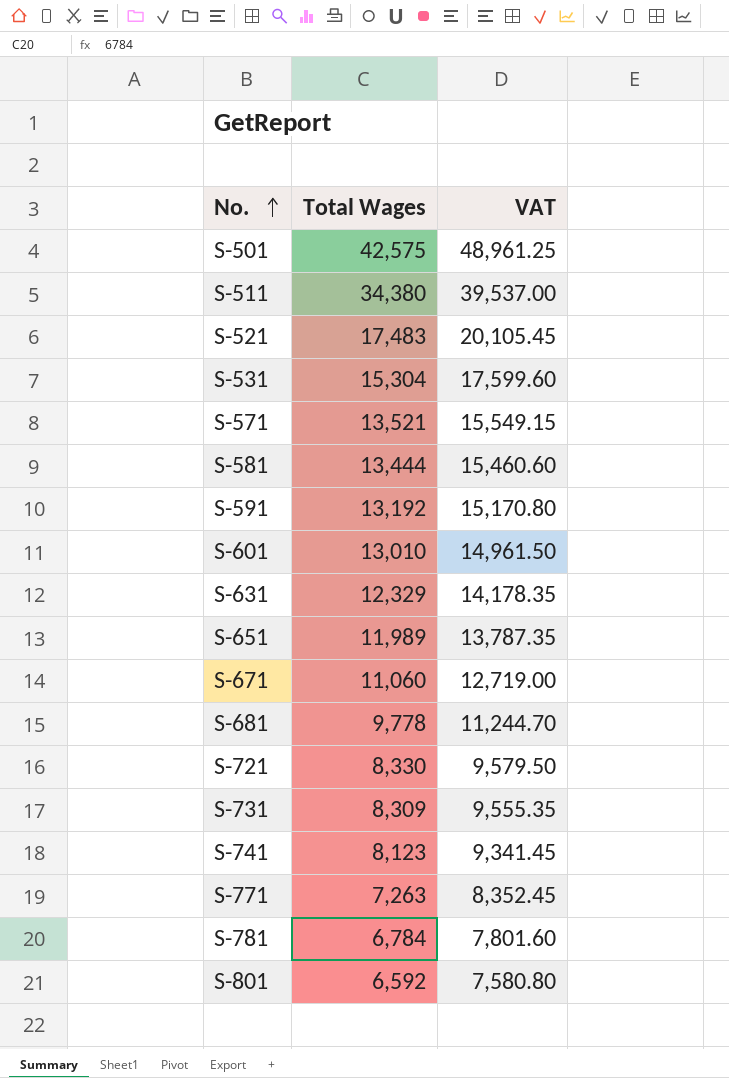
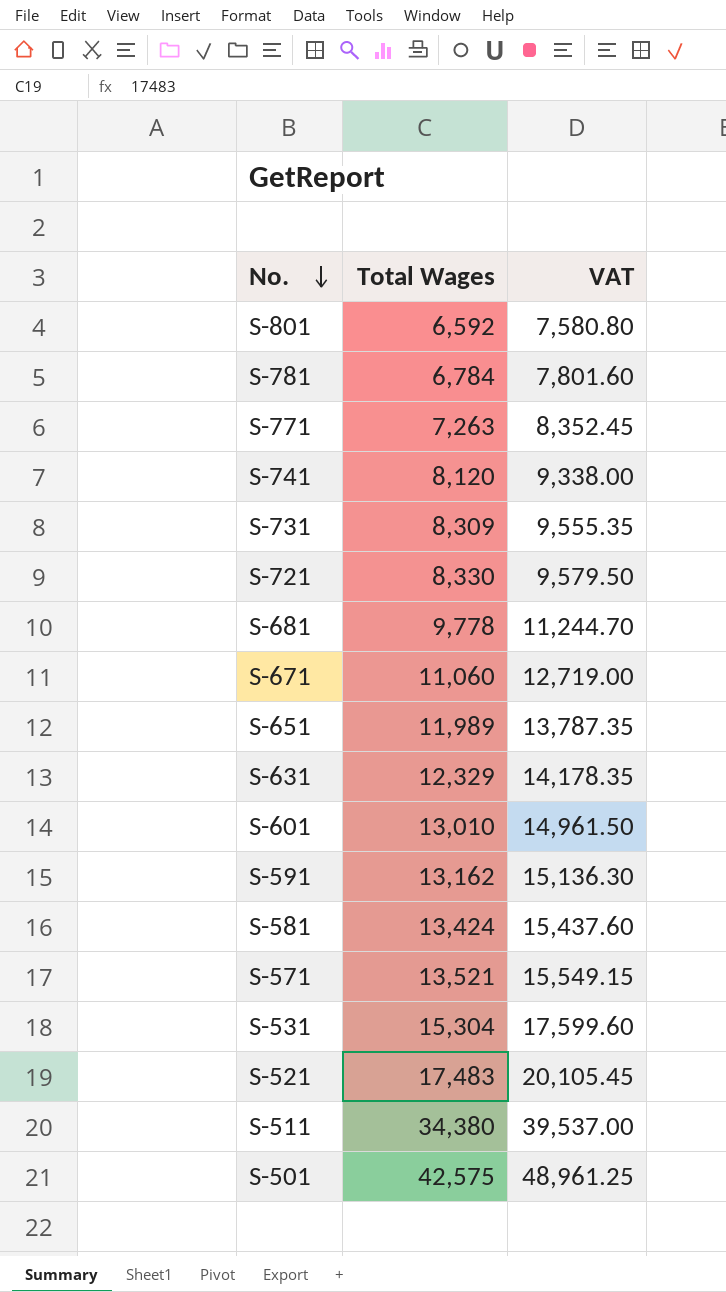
row order: No. ascending -> No. descending
S-741 | Total Wages: 8,123 -> 8,120
S-741 | VAT: 9,341.45 -> 9,338.00
S-591 | Total Wages: 13,192 -> 13,162
S-591 | VAT: 15,170.80 -> 15,136.30
S-581 | Total Wages: 13,444 -> 13,424
S-581 | VAT: 15,460.60 -> 15,437.60

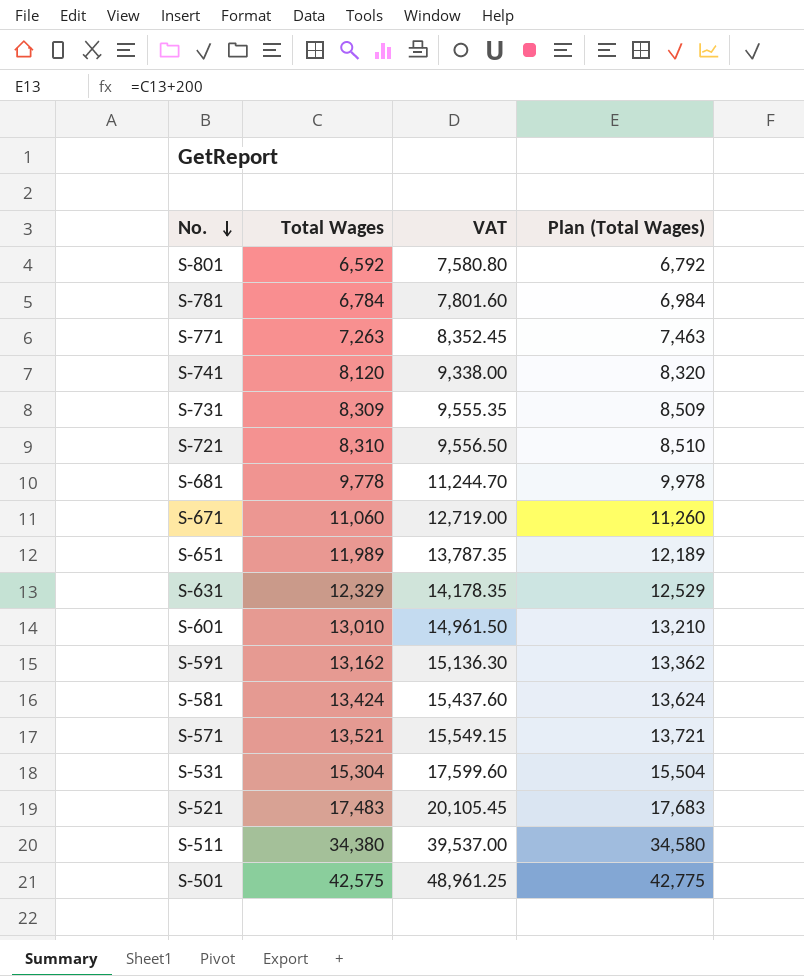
column Plan (Total Wages) | formula: none -> [Total Wages] + 200
S-721 | Total Wages: 8,330 -> 8,310
S-721 | VAT: 9,579.50 -> 9,556.50

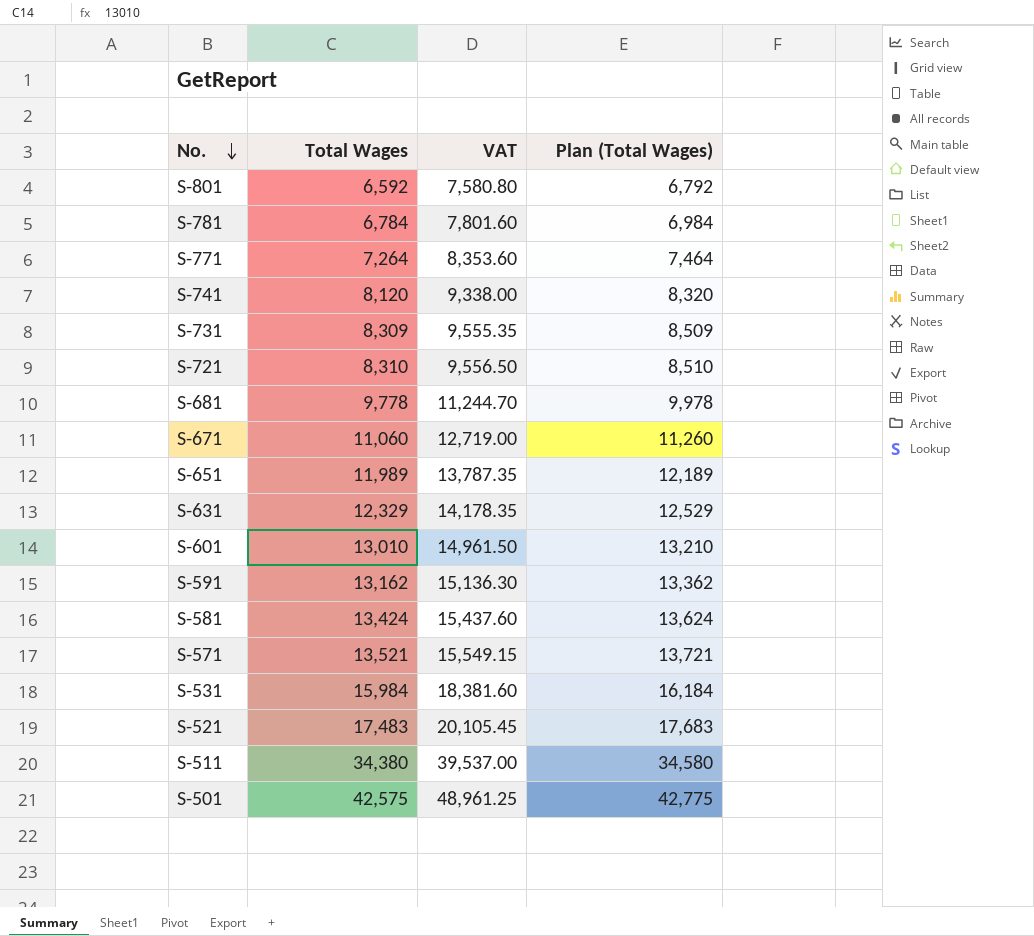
S-771 | Total Wages: 7,263 -> 7,264
S-771 | VAT: 8,352.45 -> 8,353.60
S-771 | Plan (Total Wages): 7,463 -> 7,464
S-531 | Total Wages: 15,304 -> 15,984
S-531 | VAT: 17,599.60 -> 18,381.60
S-531 | Plan (Total Wages): 15,504 -> 16,184

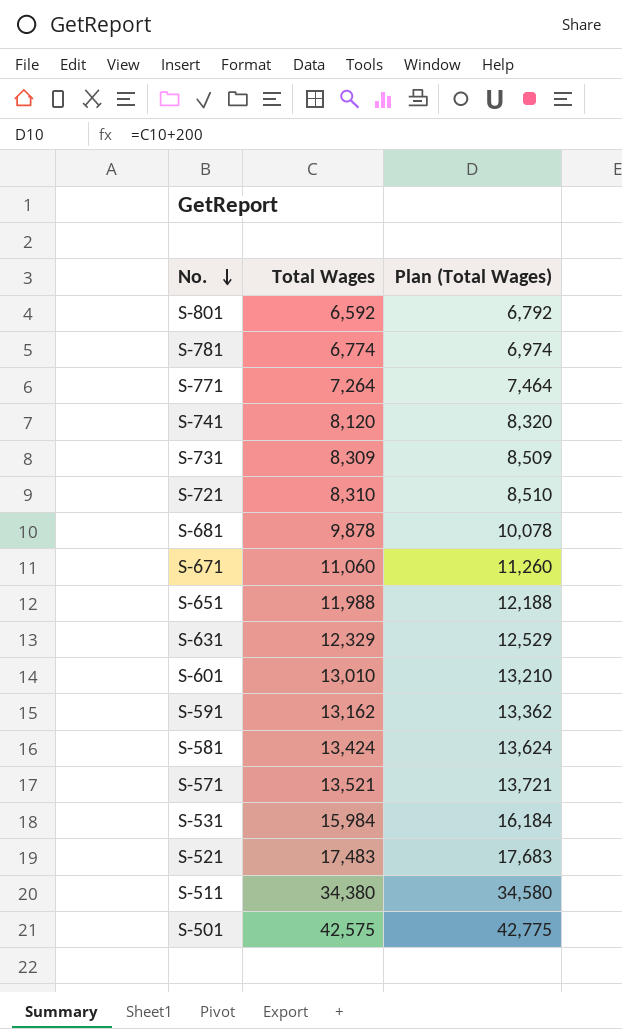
column VAT | formula: [Total Wages] * 1.15 -> none
S-781 | Total Wages: 6,784 -> 6,774
S-781 | Plan (Total Wages): 6,984 -> 6,974
S-681 | Total Wages: 9,778 -> 9,878
S-681 | Plan (Total Wages): 9,978 -> 10,078
S-651 | Total Wages: 11,989 -> 11,988
S-651 | Plan (Total Wages): 12,189 -> 12,188

